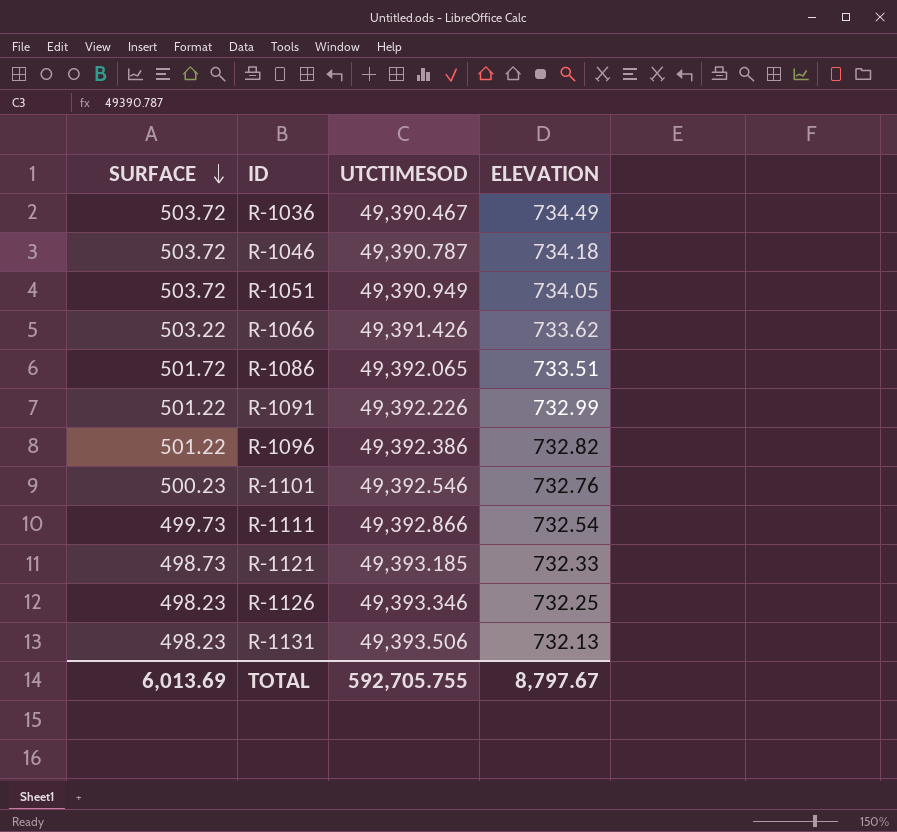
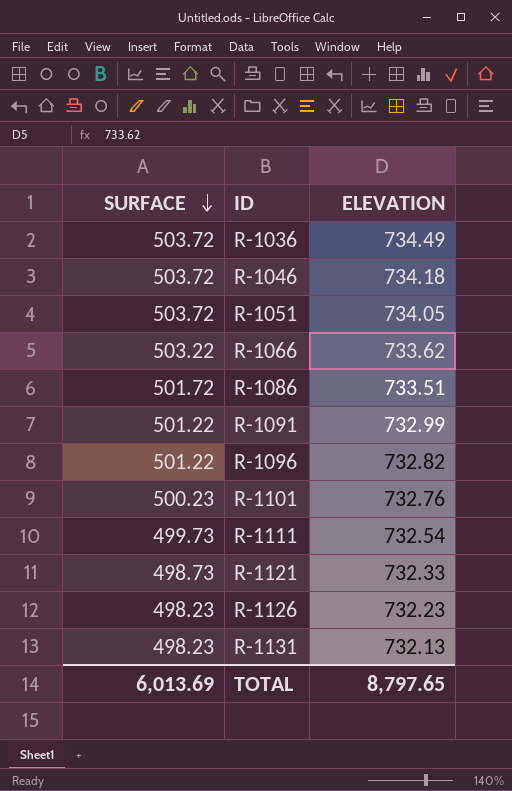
column UTCTIMESOD | position: 3 -> none
R-1126 | ELEVATION: 732.25 -> 732.23
TOTAL | ELEVATION: 8,797.67 -> 8,797.65

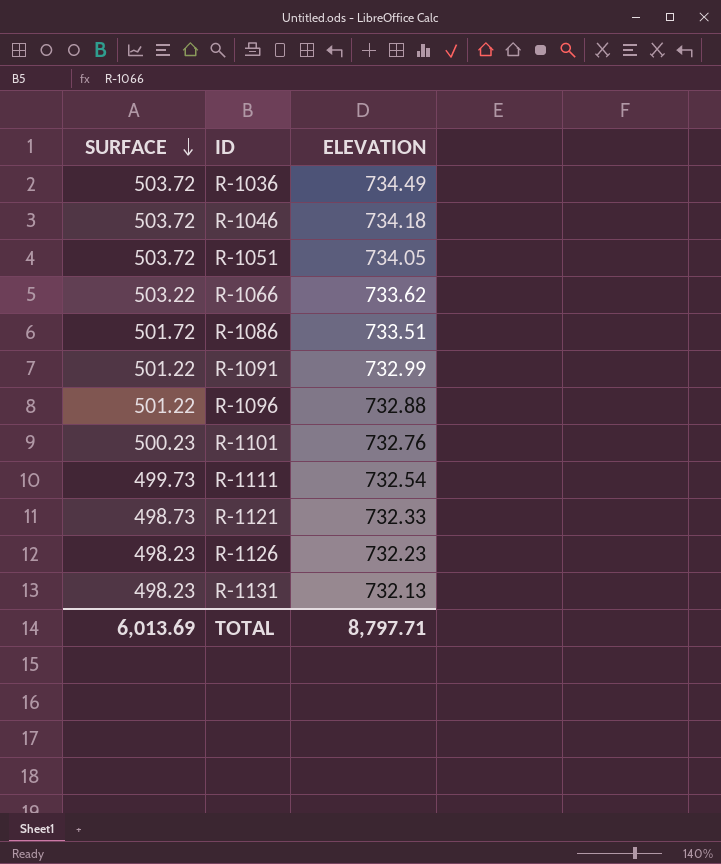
R-1096 | ELEVATION: 732.82 -> 732.88
TOTAL | ELEVATION: 8,797.65 -> 8,797.71

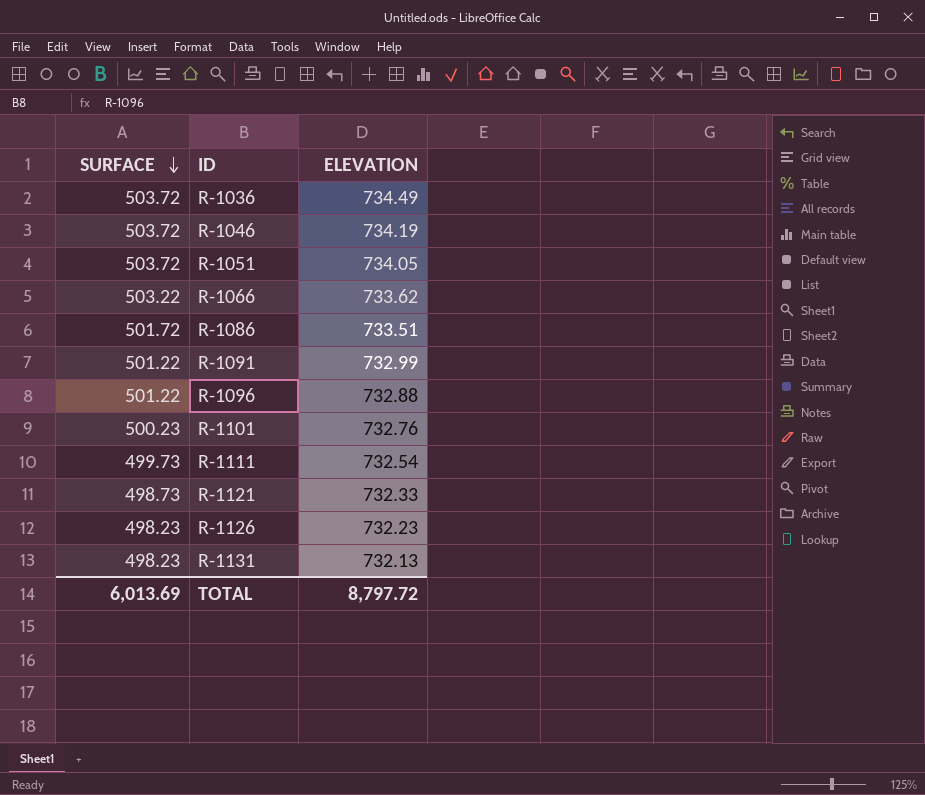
R-1046 | ELEVATION: 734.18 -> 734.19
TOTAL | ELEVATION: 8,797.71 -> 8,797.72

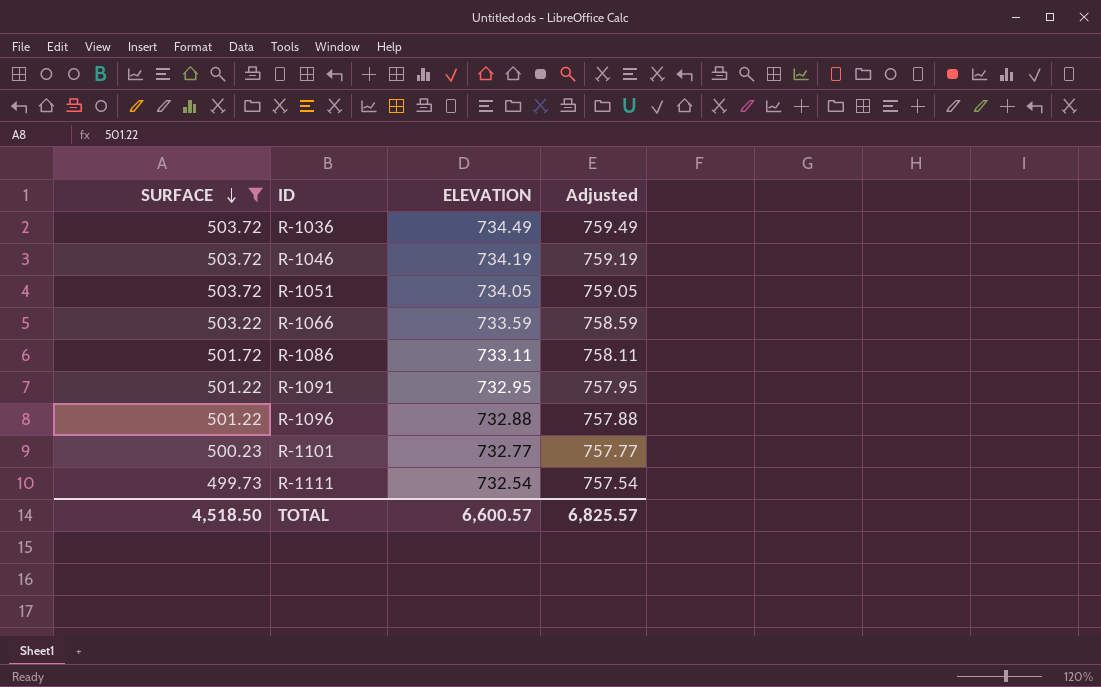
filter: none -> SURFACE >= 499.73
column Adjusted | formula: none -> [ELEVATION] + 25
R-1066 | ELEVATION: 733.62 -> 733.59
R-1086 | ELEVATION: 733.51 -> 733.11
R-1091 | ELEVATION: 732.99 -> 732.95
R-1101 | ELEVATION: 732.76 -> 732.77
TOTAL | SURFACE: 6,013.69 -> 4,518.50
TOTAL | ELEVATION: 8,797.72 -> 6,600.57

